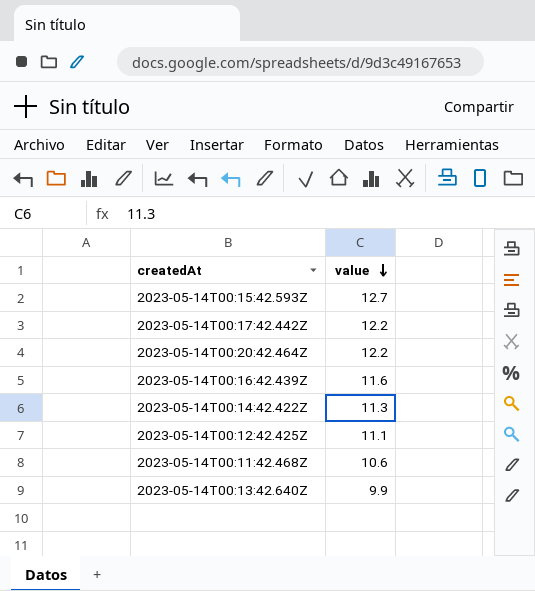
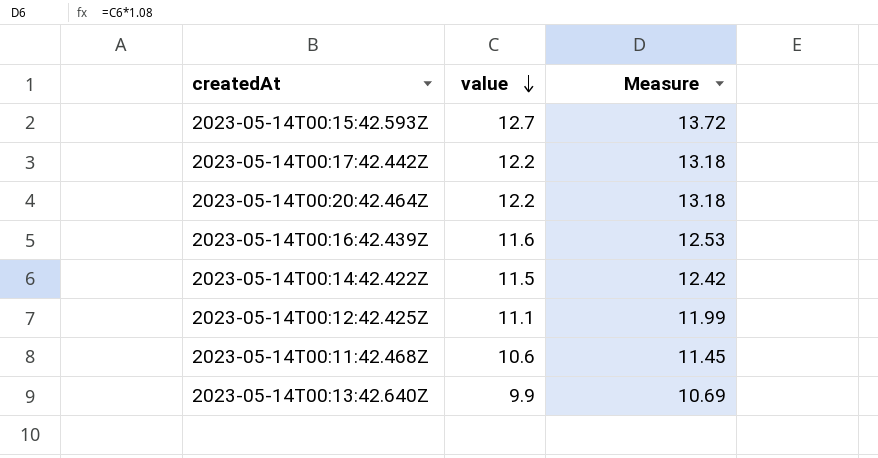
column Measure | formula: none -> [value] * 1.08
2023-05-14T00:14:42.422Z | value: 11.3 -> 11.5

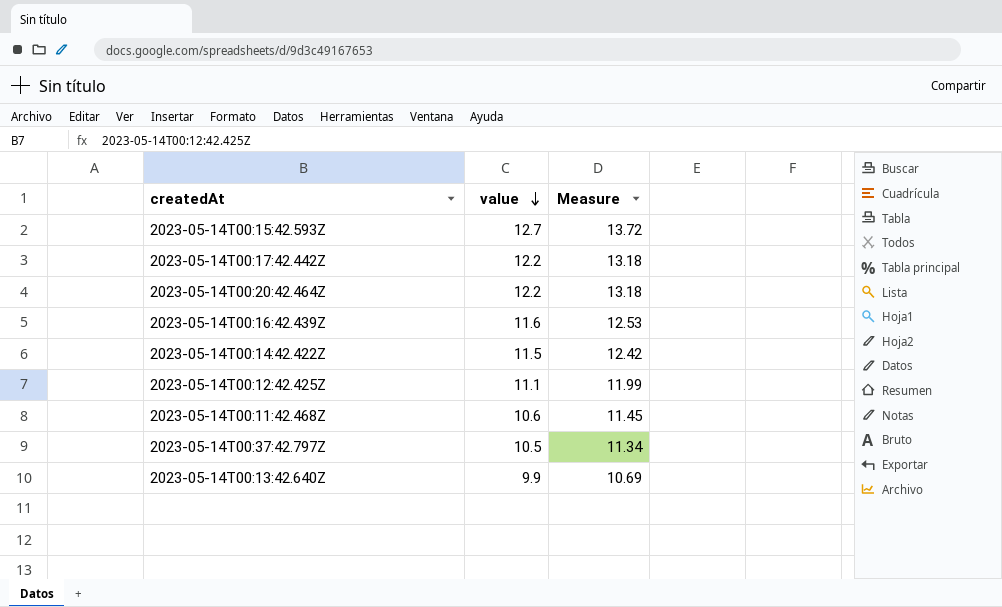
row 2023-05-14T00:37:42.797Z: none -> 10.5 | 11.34

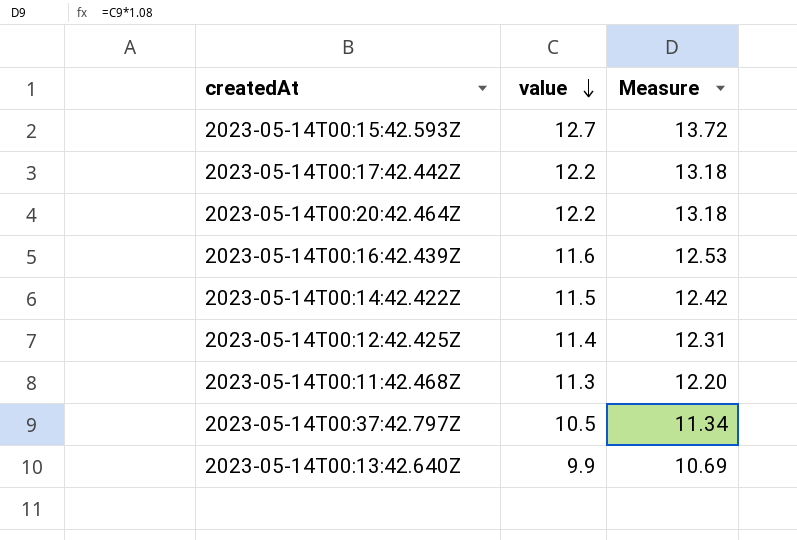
2023-05-14T00:12:42.425Z | value: 11.1 -> 11.4
2023-05-14T00:12:42.425Z | Measure: 11.99 -> 12.31
2023-05-14T00:11:42.468Z | value: 10.6 -> 11.3
2023-05-14T00:11:42.468Z | Measure: 11.45 -> 12.20

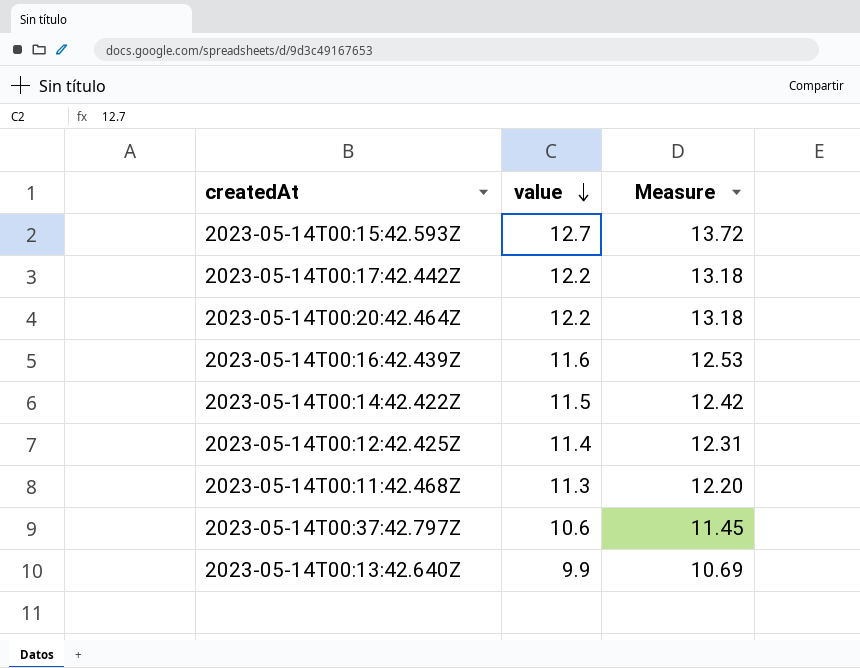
2023-05-14T00:37:42.797Z | value: 10.5 -> 10.6
2023-05-14T00:37:42.797Z | Measure: 11.34 -> 11.45

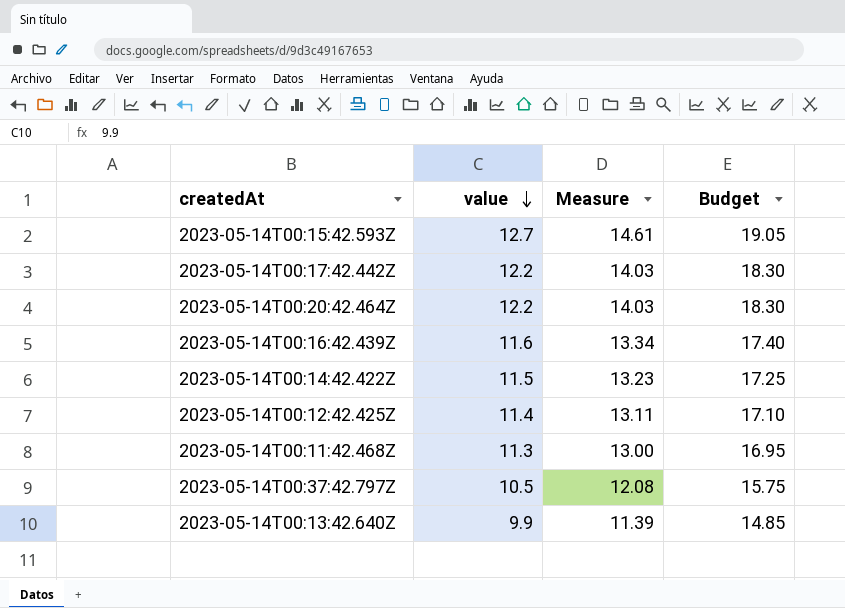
column Measure | formula: [value] * 1.08 -> [value] * 1.15
column Budget | formula: none -> [value] * 1.5
2023-05-14T00:37:42.797Z | value: 10.6 -> 10.5

